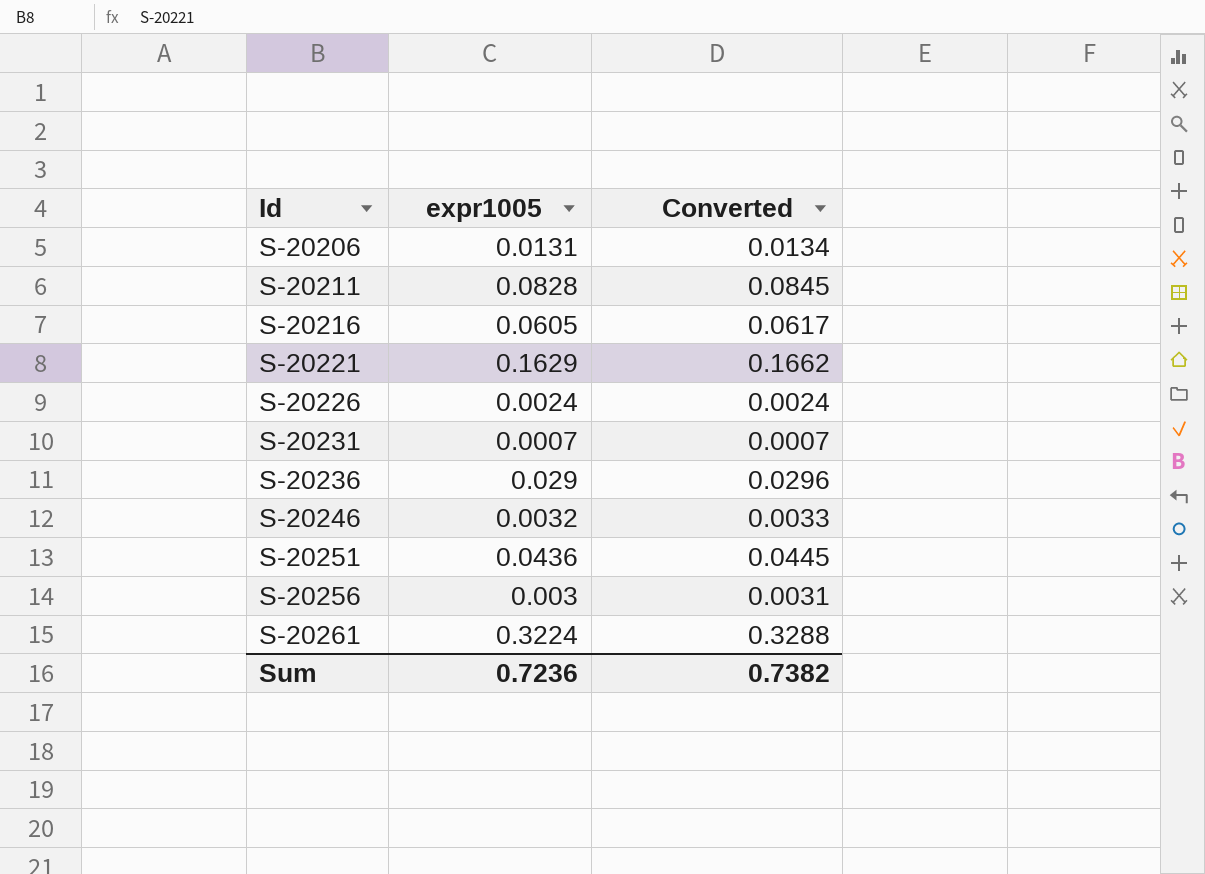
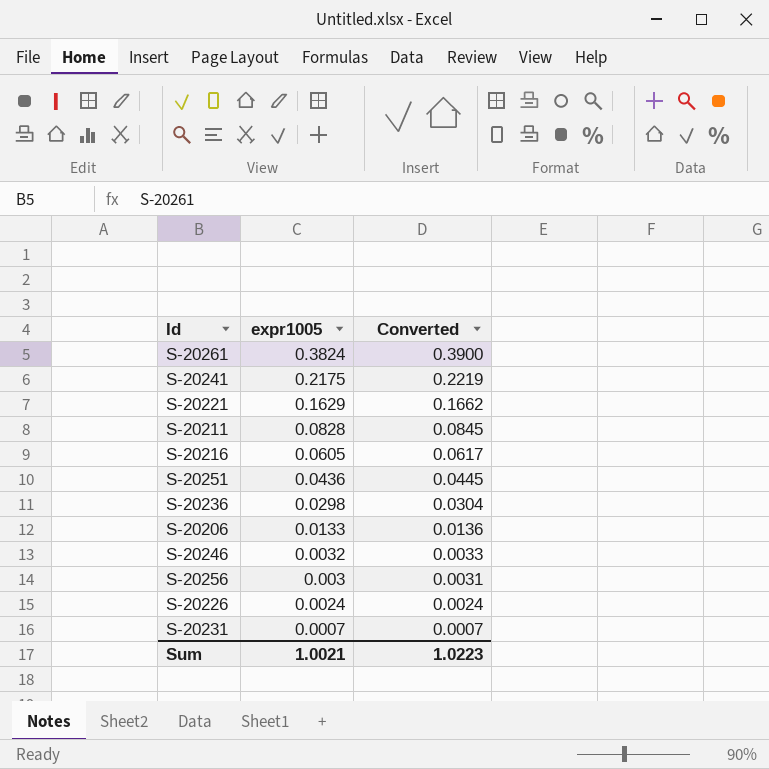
row order: Id ascending -> expr1005 descending
S-20261 | expr1005: 0.3224 -> 0.3824
S-20261 | Converted: 0.3288 -> 0.3900
row S-20241: none -> 0.2175 | 0.2219
S-20236 | expr1005: 0.029 -> 0.0298
S-20236 | Converted: 0.0296 -> 0.0304
S-20206 | expr1005: 0.0131 -> 0.0133
S-20206 | Converted: 0.0134 -> 0.0136
Sum | expr1005: 0.7236 -> 1.0021
Sum | Converted: 0.7382 -> 1.0223

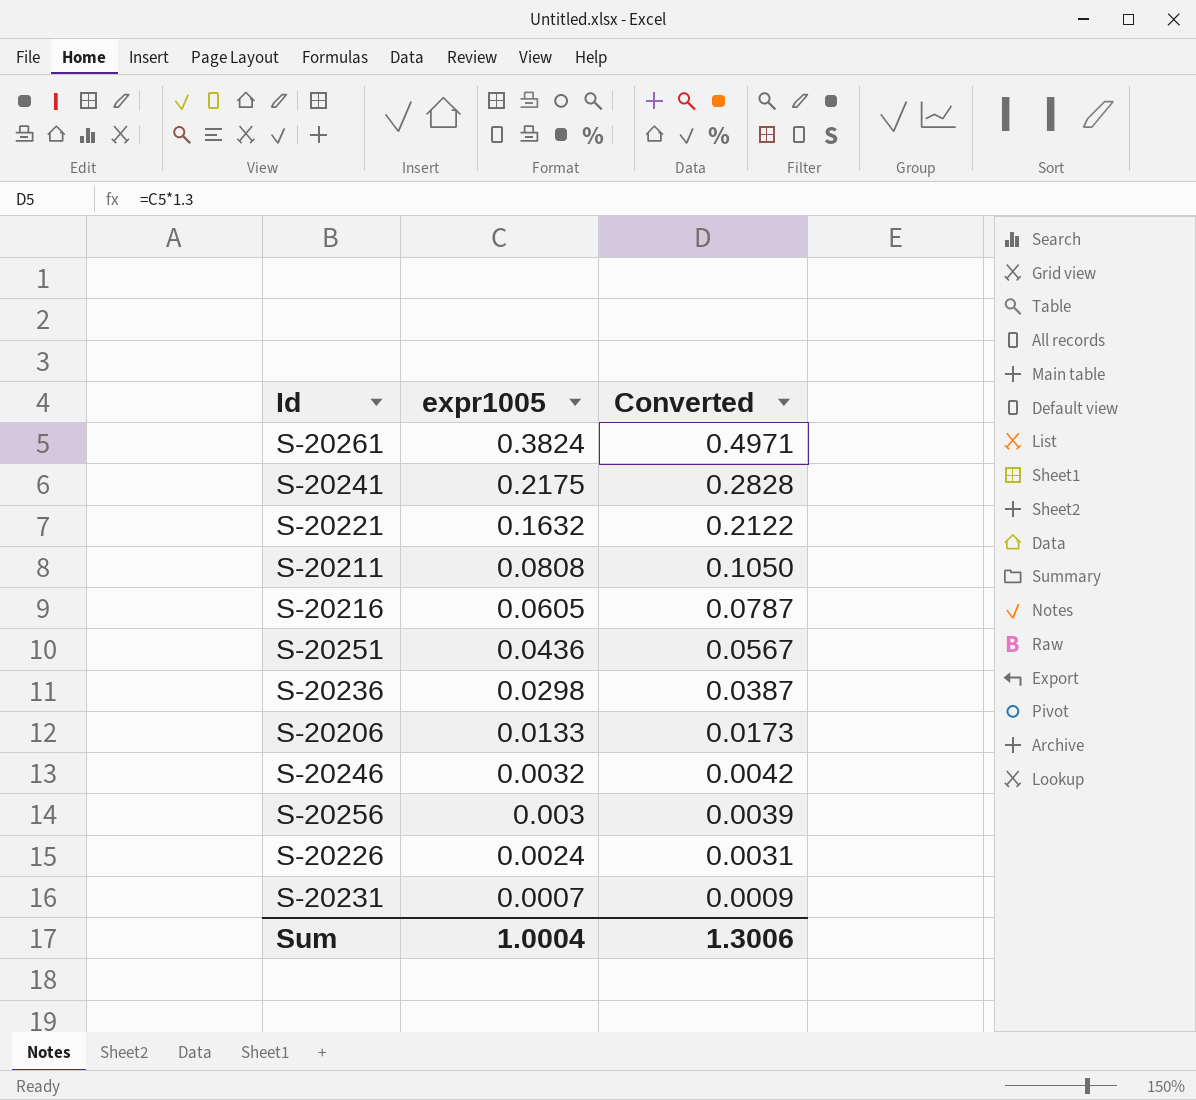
column Converted | formula: [expr1005] * 1.02 -> [expr1005] * 1.3
S-20221 | expr1005: 0.1629 -> 0.1632
S-20211 | expr1005: 0.0828 -> 0.0808
Sum | expr1005: 1.0021 -> 1.0004
Sum | Converted: 1.0223 -> 1.3006

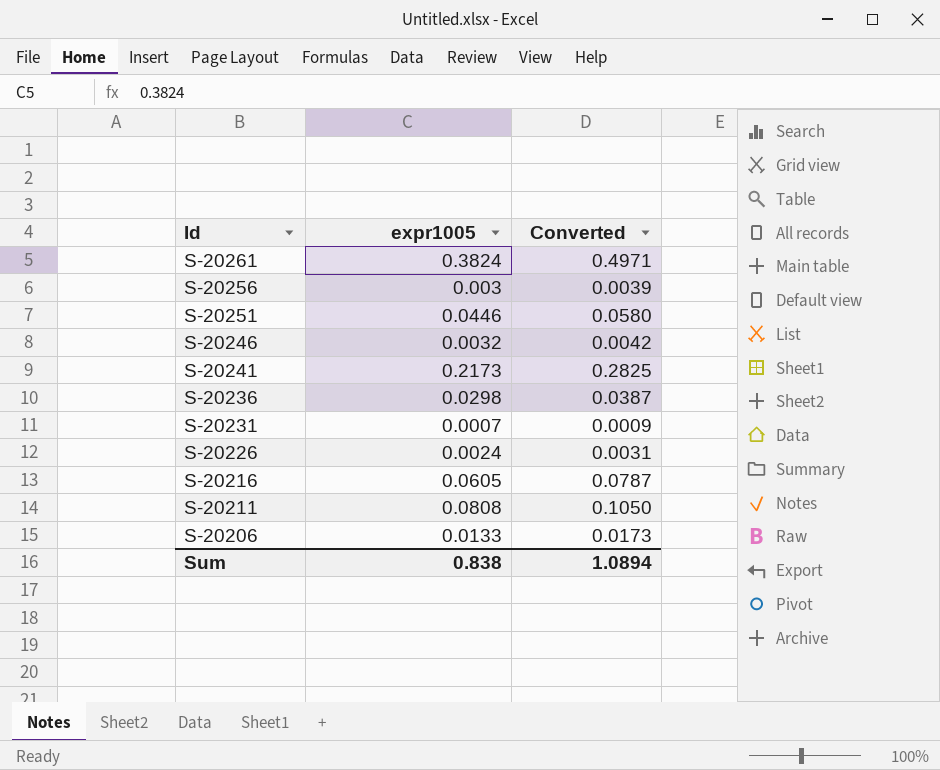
row order: expr1005 descending -> Id descending
row S-20221: 0.1632 | 0.2122 -> none
S-20251 | expr1005: 0.0436 -> 0.0446
S-20251 | Converted: 0.0567 -> 0.0580
S-20241 | expr1005: 0.2175 -> 0.2173
S-20241 | Converted: 0.2828 -> 0.2825
Sum | expr1005: 1.0004 -> 0.838
Sum | Converted: 1.3006 -> 1.0894

